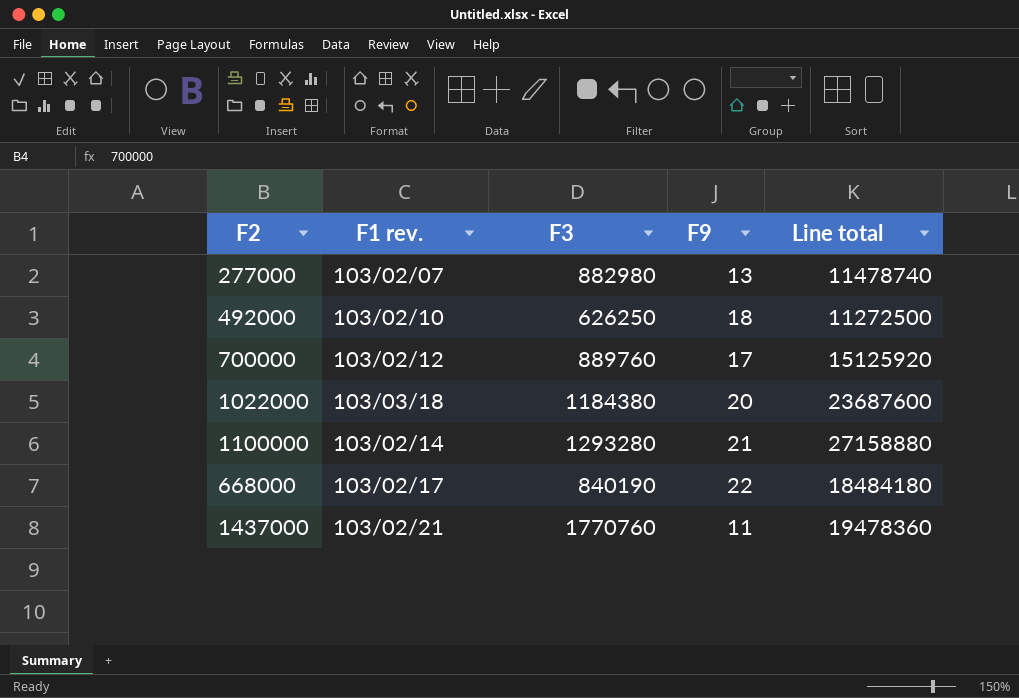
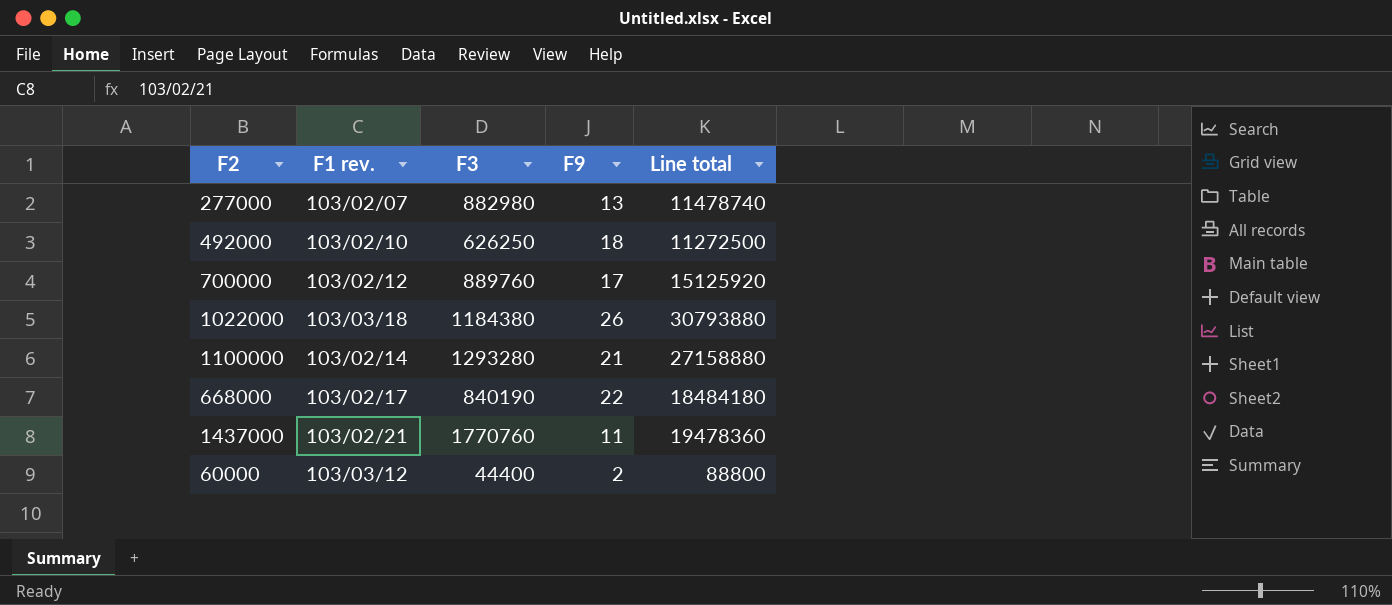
1022000 | F9: 20 -> 26
1022000 | Line total: 23687600 -> 30793880
row 60000: none -> 103/03/12 | 44400 | 2 | 88800

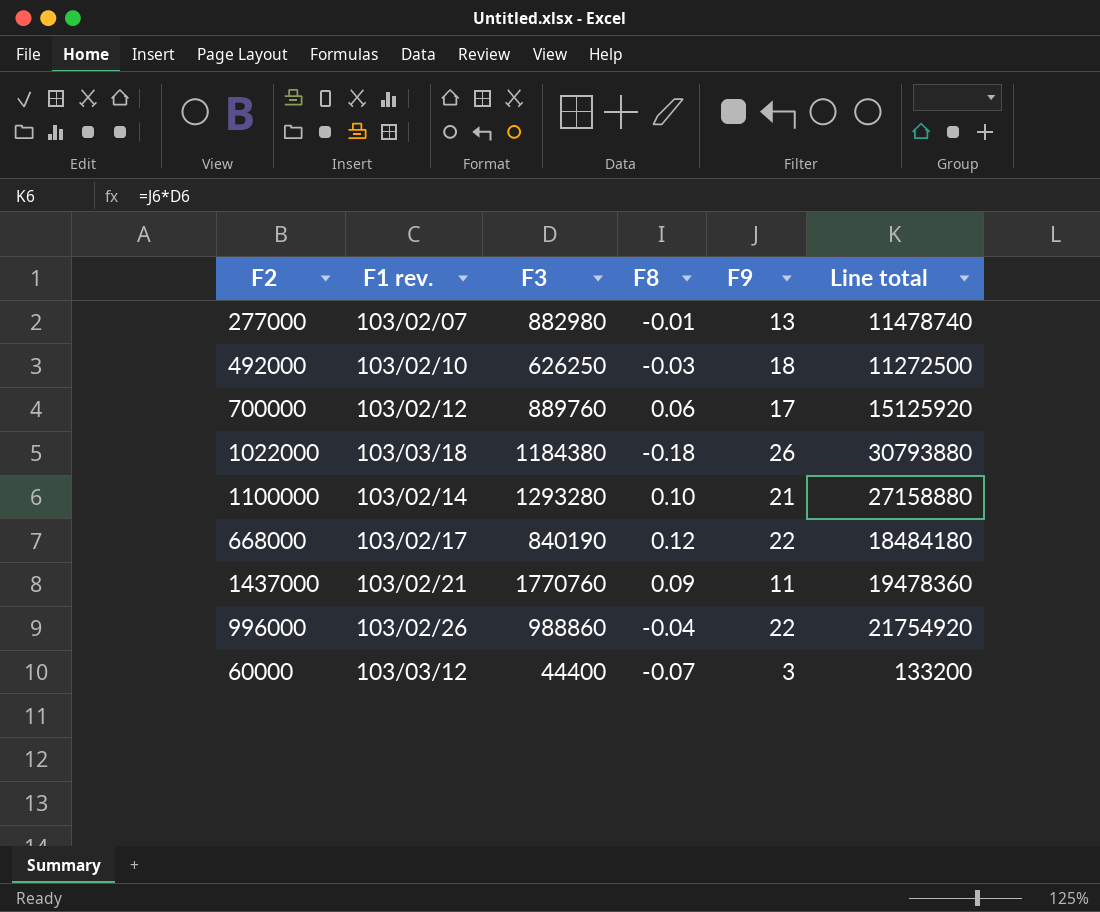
column F8 | position: none -> 4
row 996000: none -> 103/02/26 | 988860 | -0.04 | 22 | 21754920
60000 | F9: 2 -> 3
60000 | Line total: 88800 -> 133200

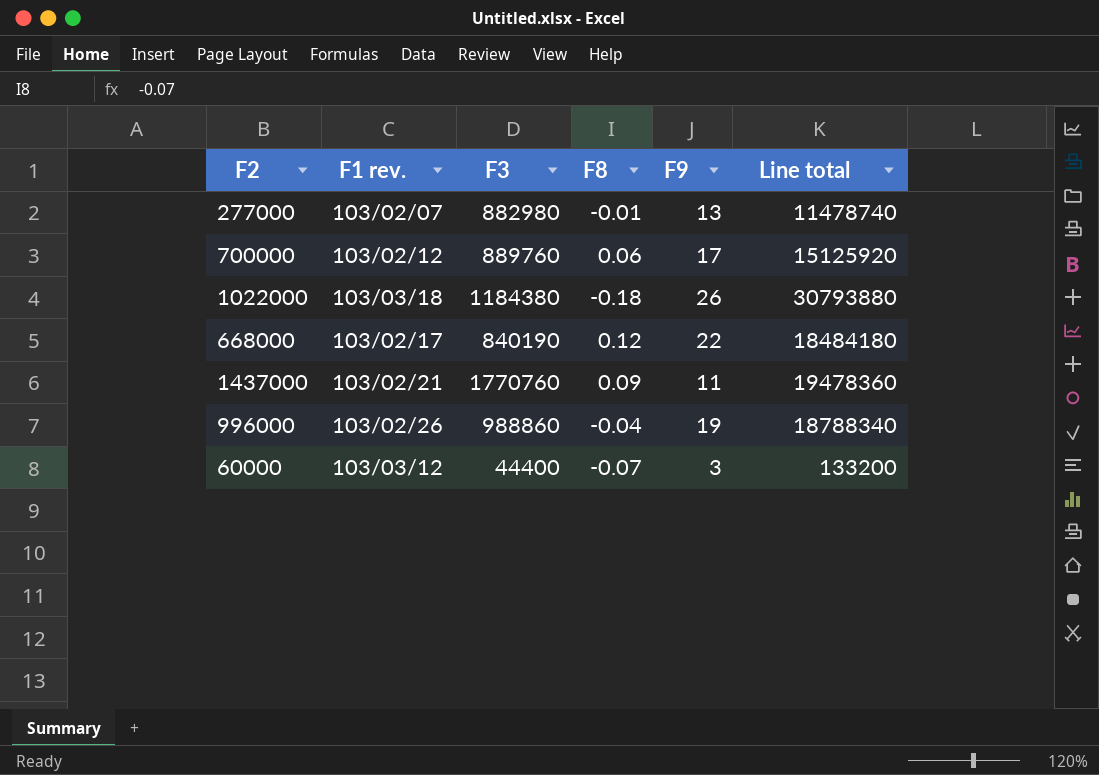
row 492000: 103/02/10 | 626250 | -0.03 | 18 | 11272500 -> none
row 1100000: 103/02/14 | 1293280 | 0.10 | 21 | 27158880 -> none
996000 | F9: 22 -> 19
996000 | Line total: 21754920 -> 18788340

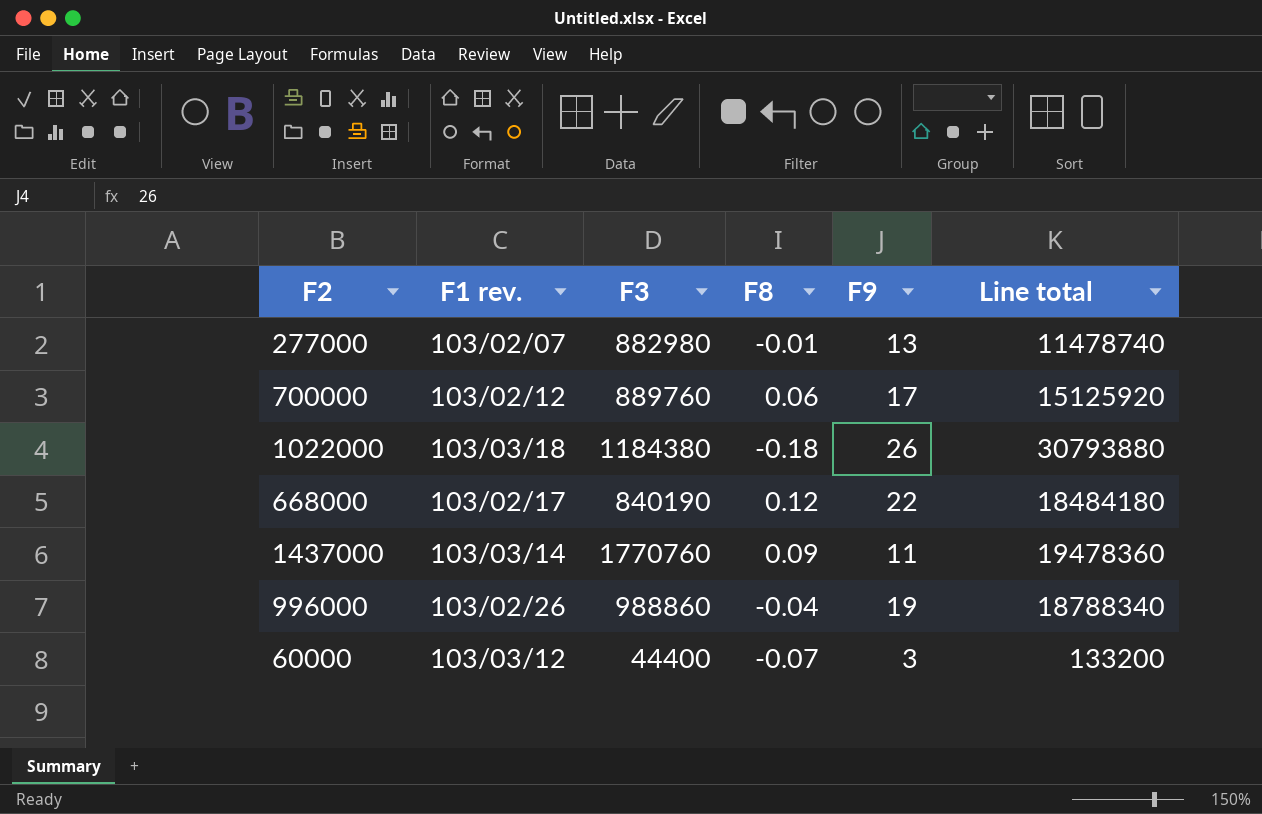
1437000 | F1 rev.: 103/02/21 -> 103/03/14

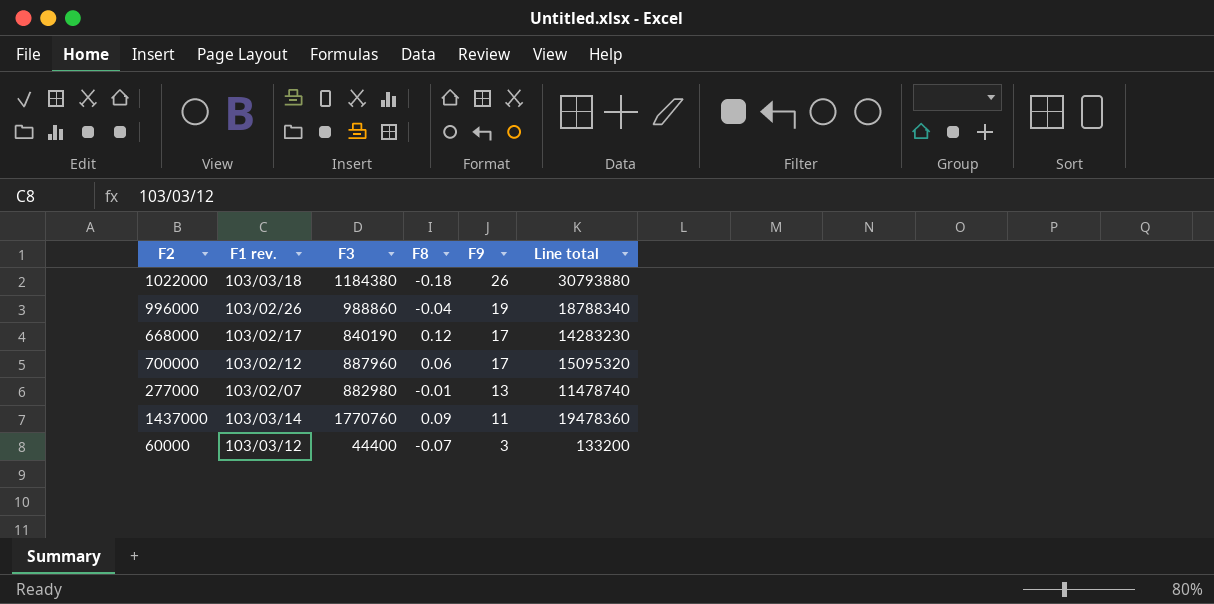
row order: none -> F9 descending
668000 | F9: 22 -> 17
668000 | Line total: 18484180 -> 14283230
700000 | F3: 889760 -> 887960
700000 | Line total: 15125920 -> 15095320

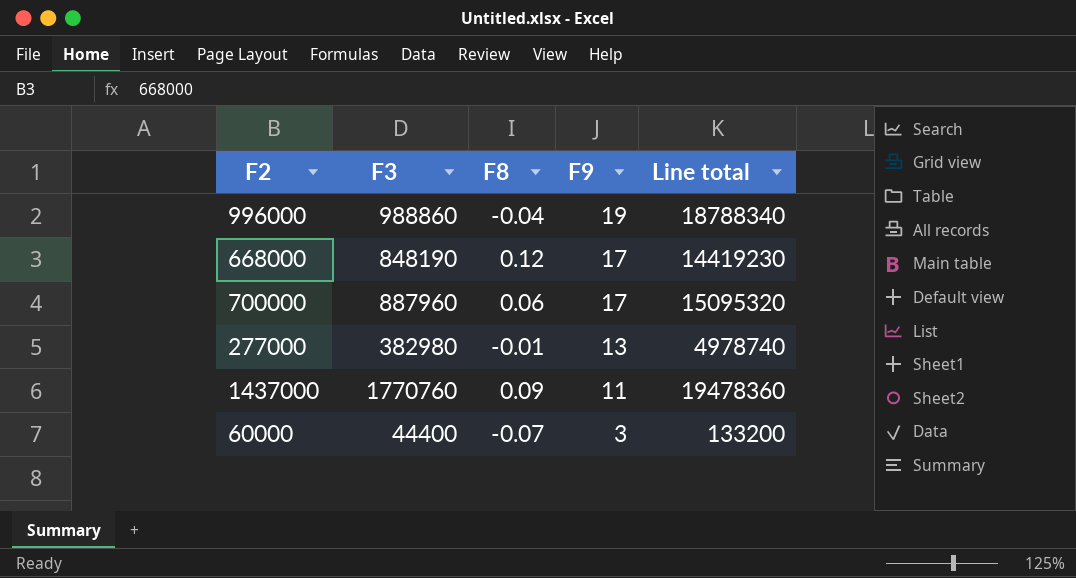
column F1 rev. | position: 2 -> none
row 1022000: 103/03/18 | 1184380 | -0.18 | 26 | 30793880 -> none
668000 | F3: 840190 -> 848190
668000 | Line total: 14283230 -> 14419230
277000 | F3: 882980 -> 382980
277000 | Line total: 11478740 -> 4978740

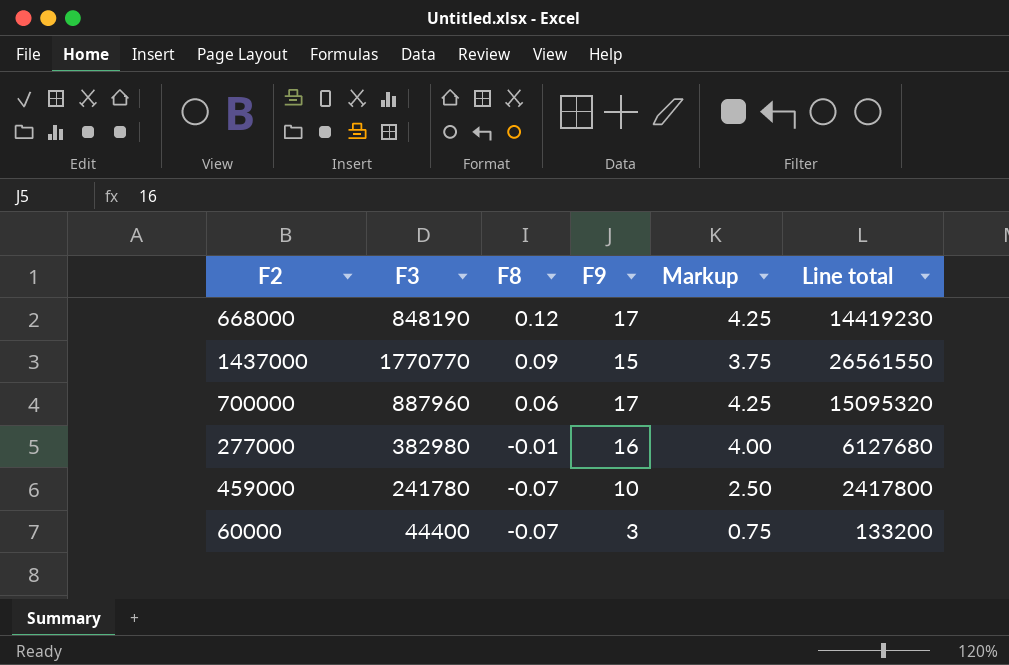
row order: F9 descending -> F8 descending
column Markup | formula: none -> [F9] * 0.25
row 996000: 988860 | -0.04 | 19 | 18788340 -> none
1437000 | F3: 1770760 -> 1770770
1437000 | F9: 11 -> 15
1437000 | Line total: 19478360 -> 26561550
277000 | F9: 13 -> 16
277000 | Line total: 4978740 -> 6127680
row 459000: none -> 241780 | -0.07 | 10 | 2.50 | 2417800

